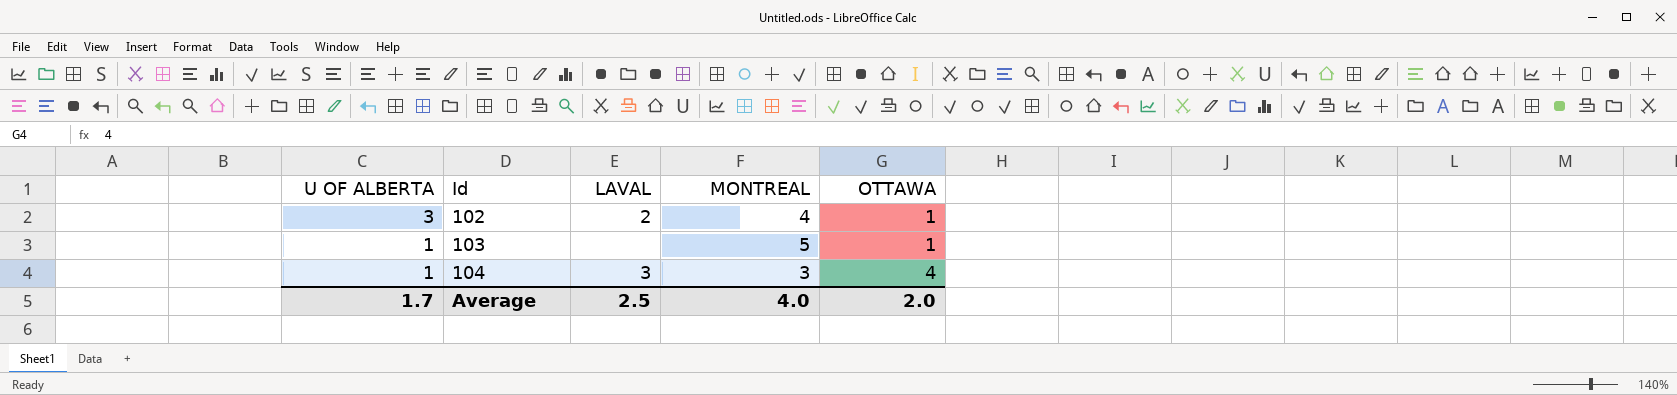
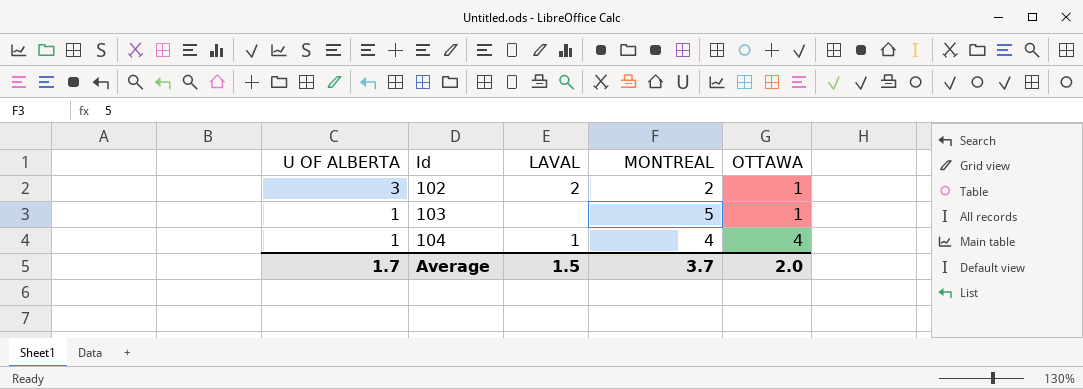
102 | MONTREAL: 4 -> 2
104 | LAVAL: 3 -> 1
104 | MONTREAL: 3 -> 4
Average | LAVAL: 2.5 -> 1.5
Average | MONTREAL: 4.0 -> 3.7

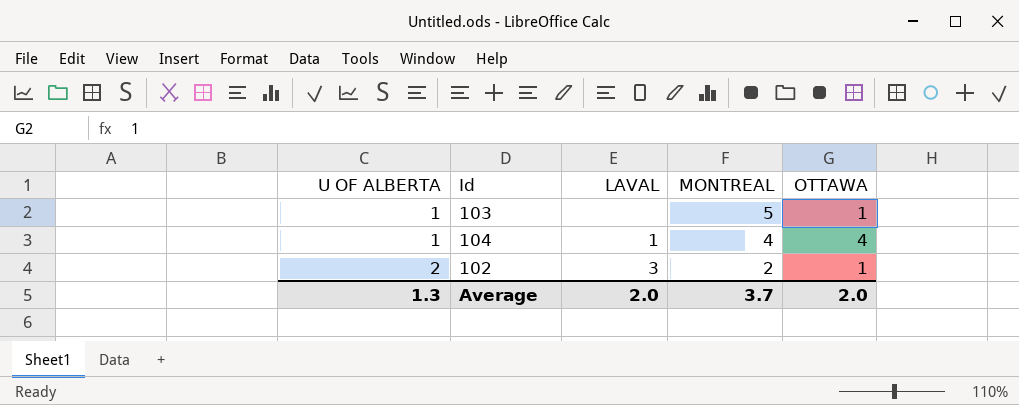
row order: U OF ALBERTA descending -> U OF ALBERTA ascending
102 | U OF ALBERTA: 3 -> 2
102 | LAVAL: 2 -> 3
Average | U OF ALBERTA: 1.7 -> 1.3
Average | LAVAL: 1.5 -> 2.0

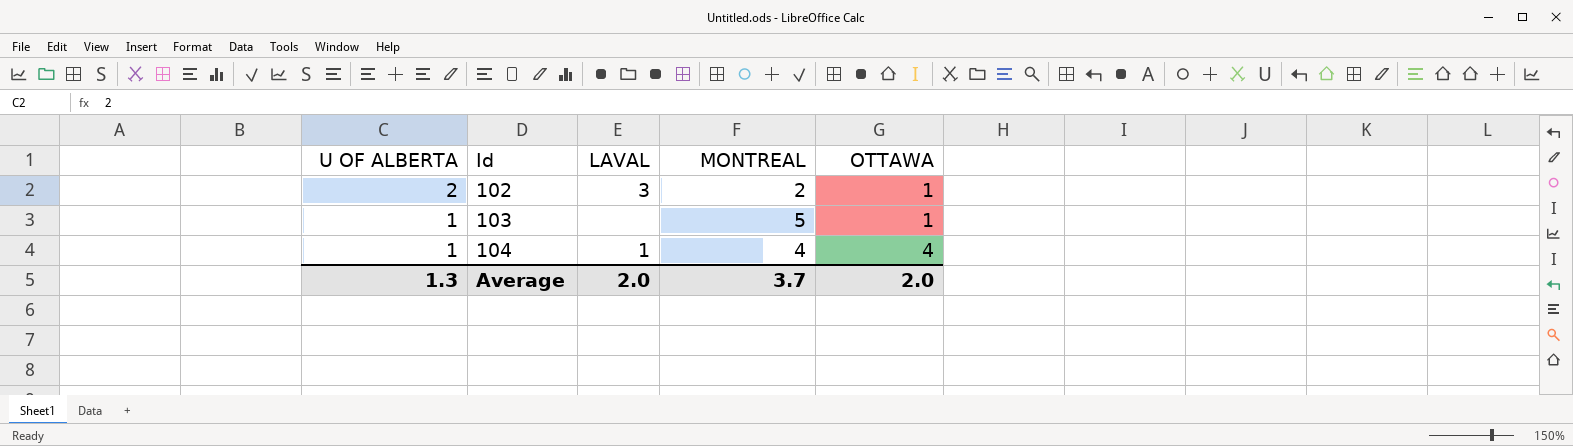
row order: U OF ALBERTA ascending -> U OF ALBERTA descending

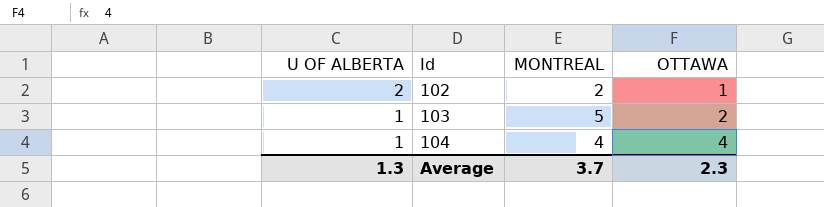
column LAVAL | position: 3 -> none
103 | OTTAWA: 1 -> 2
Average | OTTAWA: 2.0 -> 2.3

